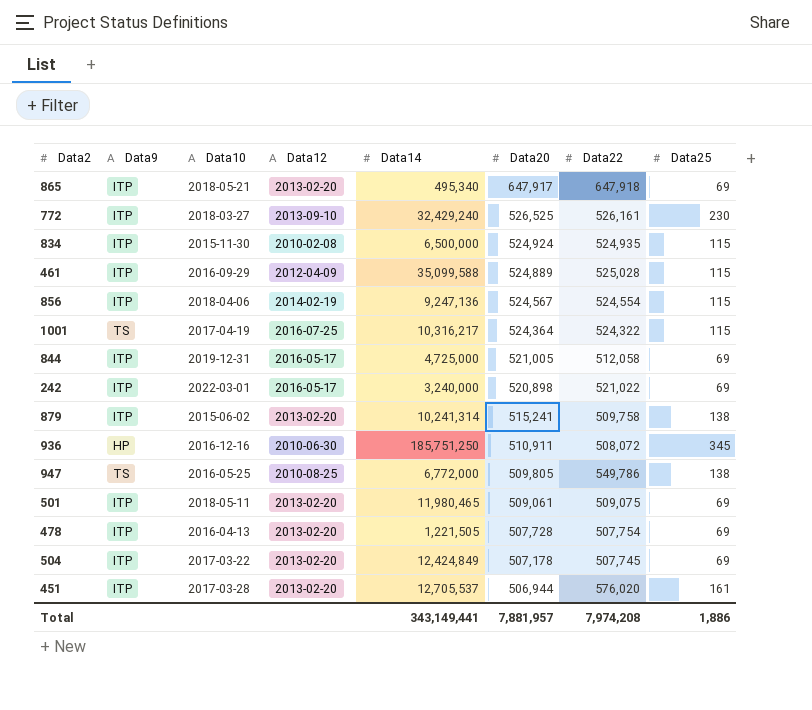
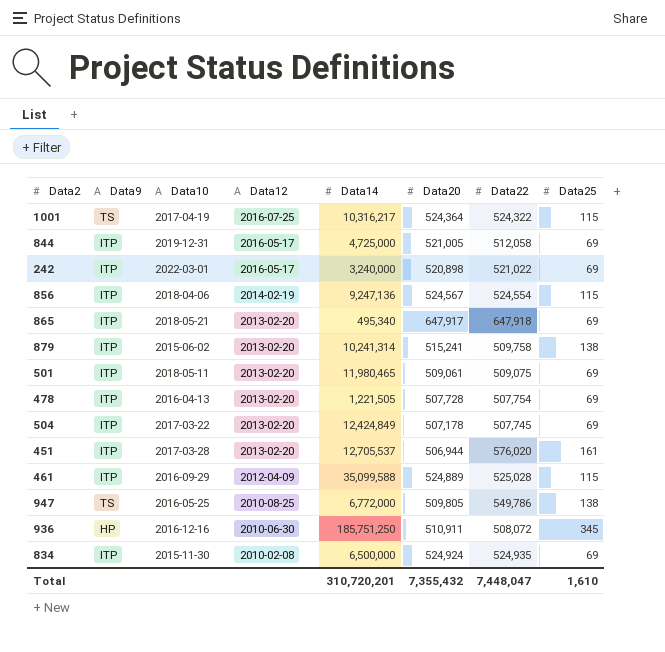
row order: Data20 descending -> Data12 descending
row 772: ITP | 2018-03-27 | 2013-09-10 | 32,429,240 | 526,525 | 526,161 | 230 -> none
834 | Data25: 115 -> 69
Total | Data14: 343,149,441 -> 310,720,201
Total | Data20: 7,881,957 -> 7,355,432
Total | Data22: 7,974,208 -> 7,448,047
Total | Data25: 1,886 -> 1,610

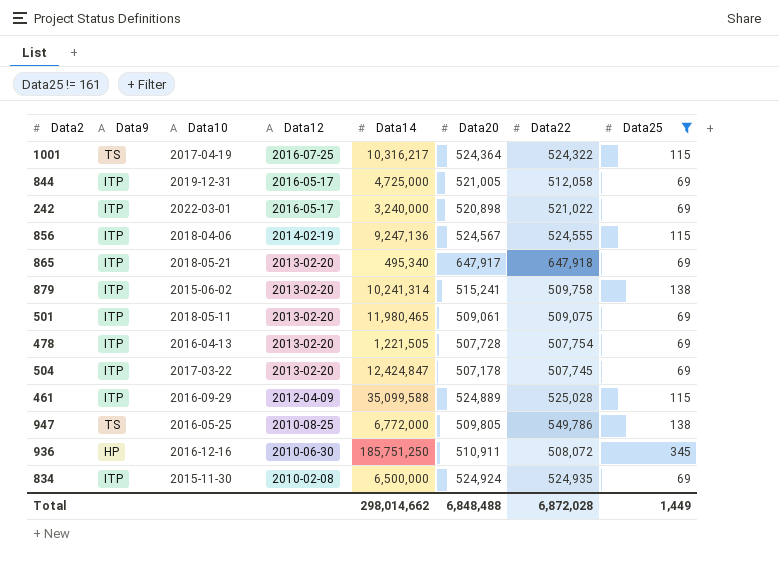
filter: none -> Data25 != 161
856 | Data22: 524,554 -> 524,555
504 | Data14: 12,424,849 -> 12,424,847
Total | Data14: 310,720,201 -> 298,014,662
Total | Data20: 7,355,432 -> 6,848,488
Total | Data22: 7,448,047 -> 6,872,028
Total | Data25: 1,610 -> 1,449

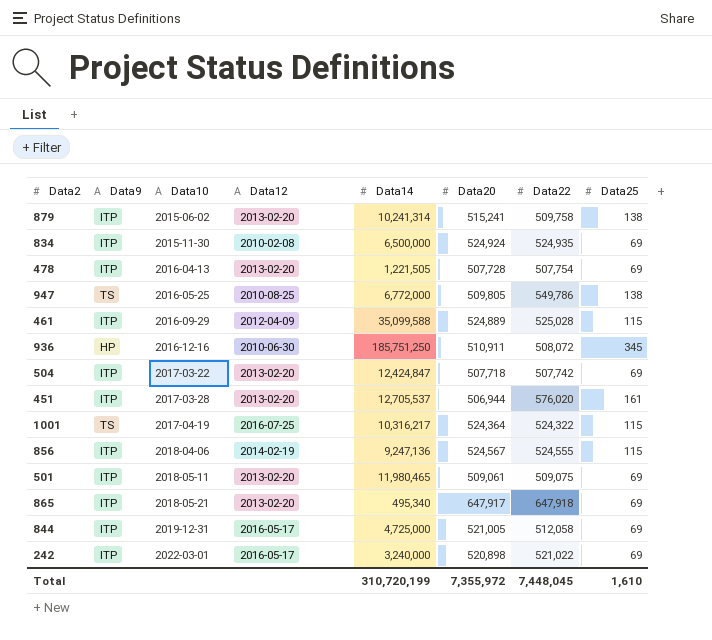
filter: Data25 != 161 -> none
row order: Data12 descending -> Data10 ascending
504 | Data20: 507,178 -> 507,718
504 | Data22: 507,745 -> 507,742
Total | Data14: 298,014,662 -> 310,720,199
Total | Data20: 6,848,488 -> 7,355,972
Total | Data22: 6,872,028 -> 7,448,045
Total | Data25: 1,449 -> 1,610

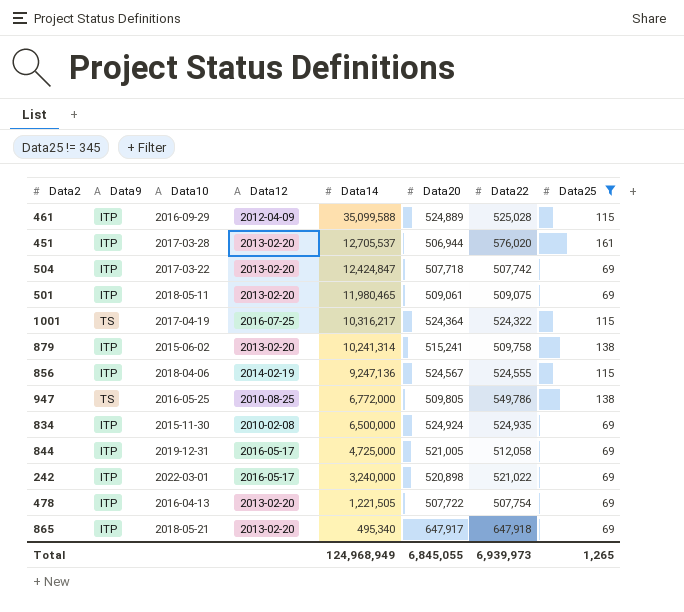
filter: none -> Data25 != 345
row order: Data10 ascending -> Data14 descending
478 | Data20: 507,728 -> 507,722
Total | Data14: 310,720,199 -> 124,968,949
Total | Data20: 7,355,972 -> 6,845,055
Total | Data22: 7,448,045 -> 6,939,973
Total | Data25: 1,610 -> 1,265

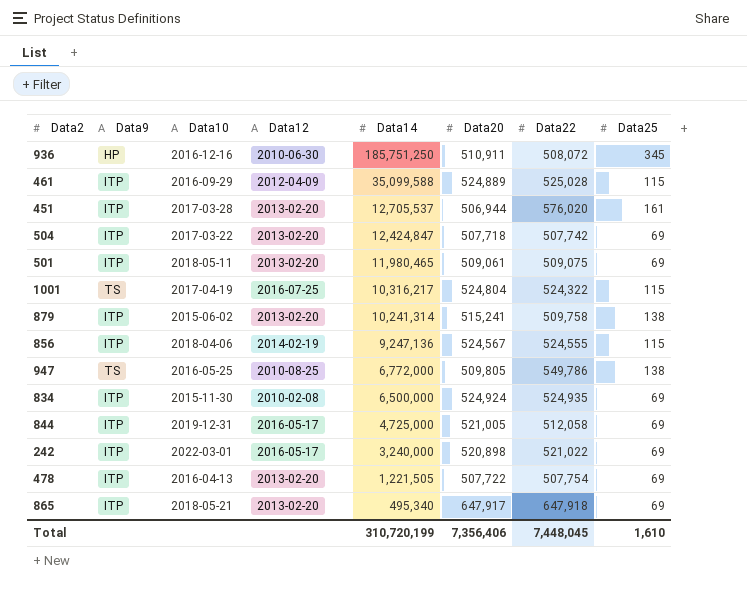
filter: Data25 != 345 -> none
1001 | Data20: 524,364 -> 524,804
Total | Data14: 124,968,949 -> 310,720,199
Total | Data20: 6,845,055 -> 7,356,406
Total | Data22: 6,939,973 -> 7,448,045
Total | Data25: 1,265 -> 1,610

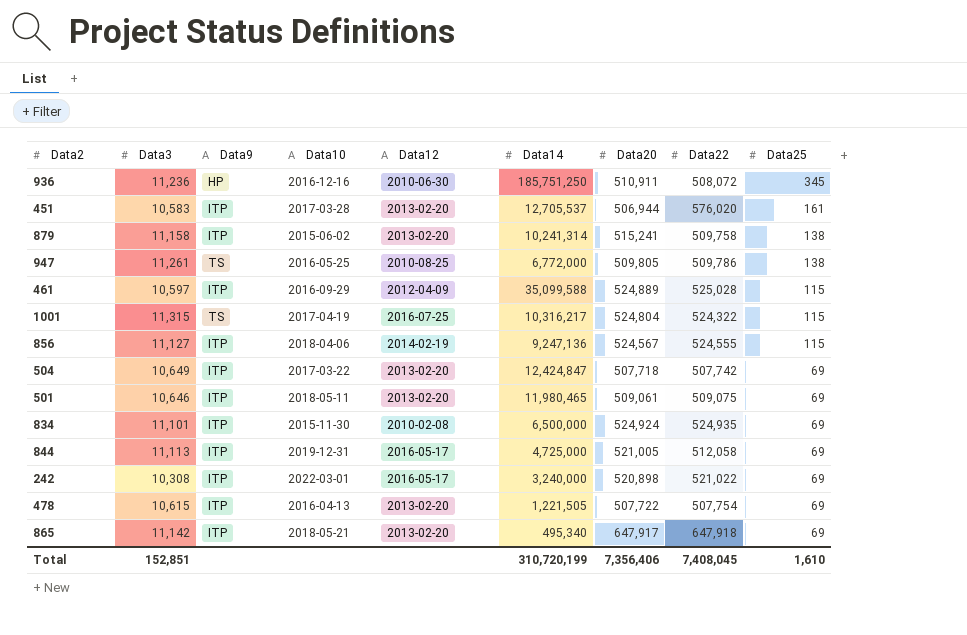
row order: Data14 descending -> Data25 descending
column Data3 | position: none -> 2
947 | Data22: 549,786 -> 509,786
Total | Data22: 7,448,045 -> 7,408,045

